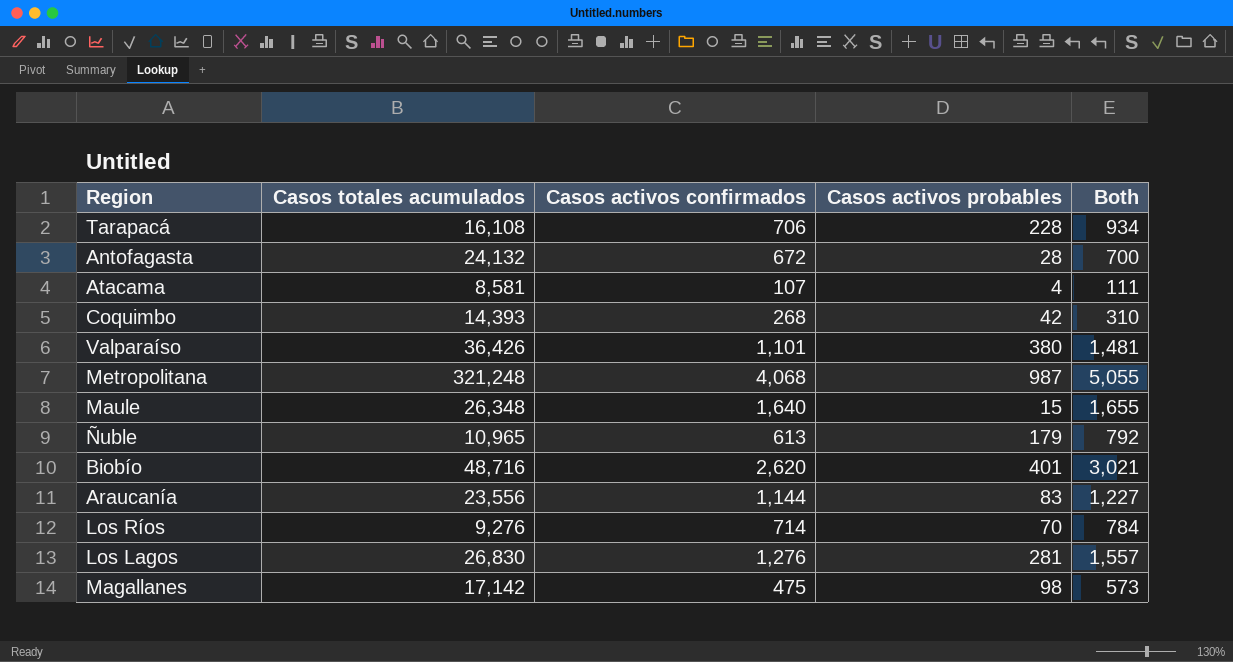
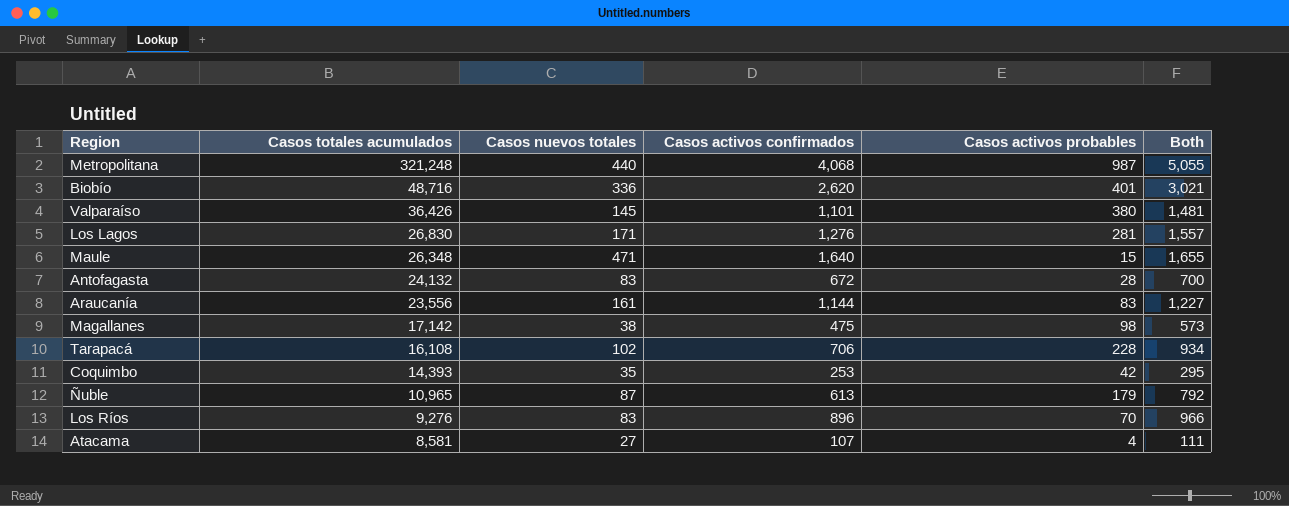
row order: none -> Casos totales acumulados descending
column Casos nuevos totales | position: none -> 3
Coquimbo | Casos activos confirmados: 268 -> 253
Coquimbo | Both: 310 -> 295
Los Ríos | Casos activos confirmados: 714 -> 896
Los Ríos | Both: 784 -> 966

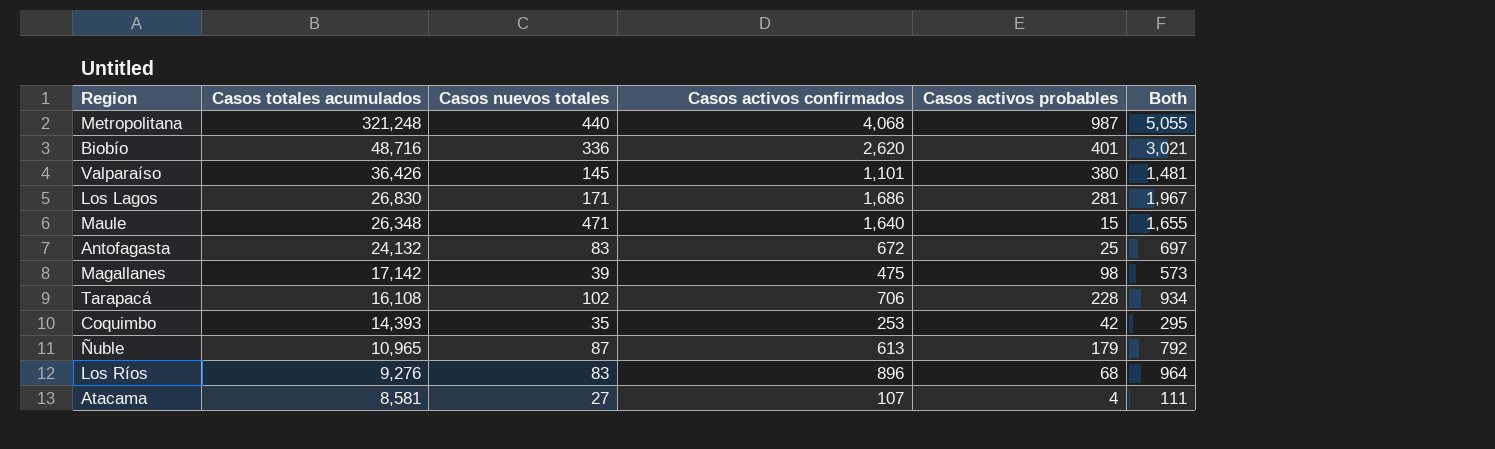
row Araucanía: 23,556 | 161 | 1,144 | 83 | 1,227 -> none
Los Lagos | Casos activos confirmados: 1,276 -> 1,686
Los Lagos | Both: 1,557 -> 1,967
Antofagasta | Casos activos probables: 28 -> 25
Antofagasta | Both: 700 -> 697
Magallanes | Casos nuevos totales: 38 -> 39
Los Ríos | Casos activos probables: 70 -> 68
Los Ríos | Both: 966 -> 964

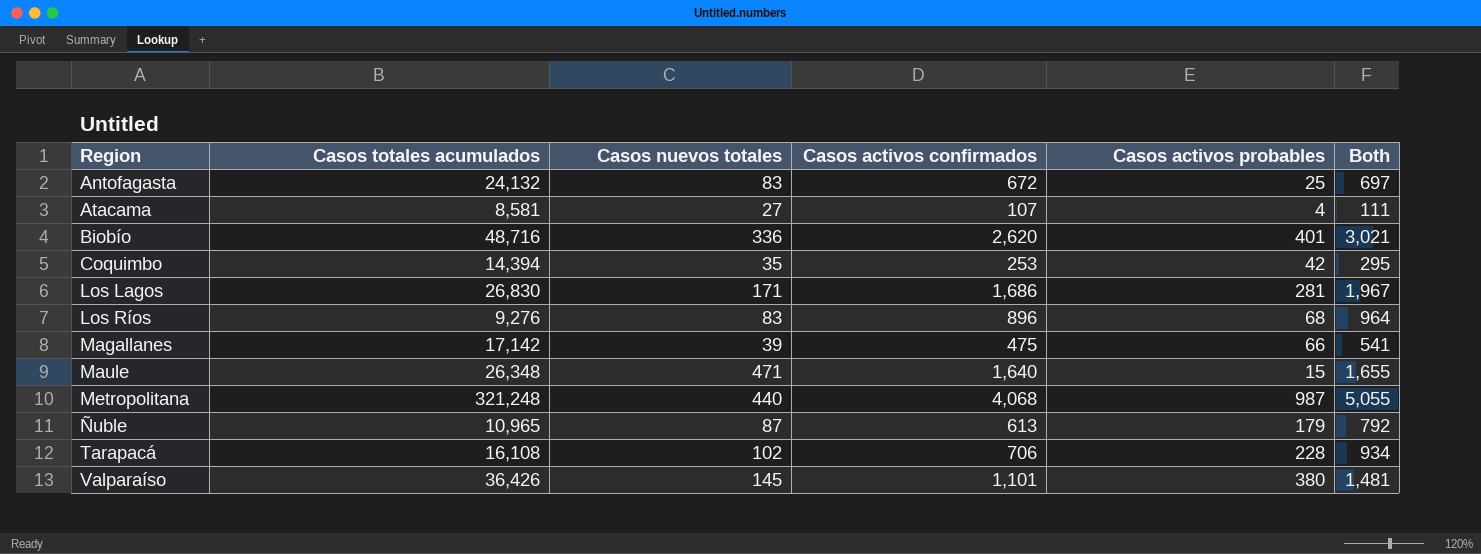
row order: Casos totales acumulados descending -> Region ascending
Coquimbo | Casos totales acumulados: 14,393 -> 14,394
Magallanes | Casos activos probables: 98 -> 66
Magallanes | Both: 573 -> 541

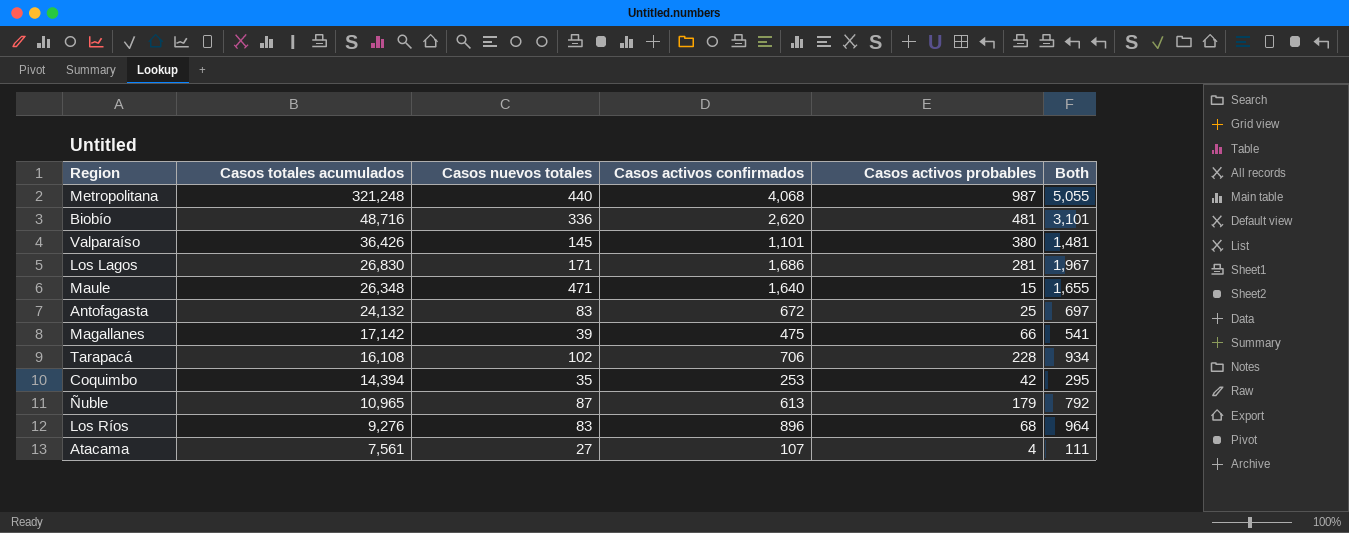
row order: Region ascending -> Casos totales acumulados descending
Biobío | Casos activos probables: 401 -> 481
Biobío | Both: 3,021 -> 3,101
Atacama | Casos totales acumulados: 8,581 -> 7,561

